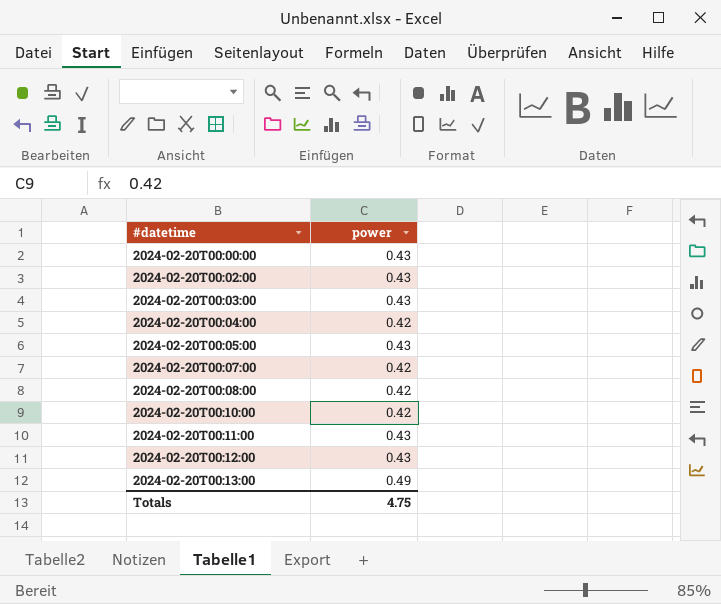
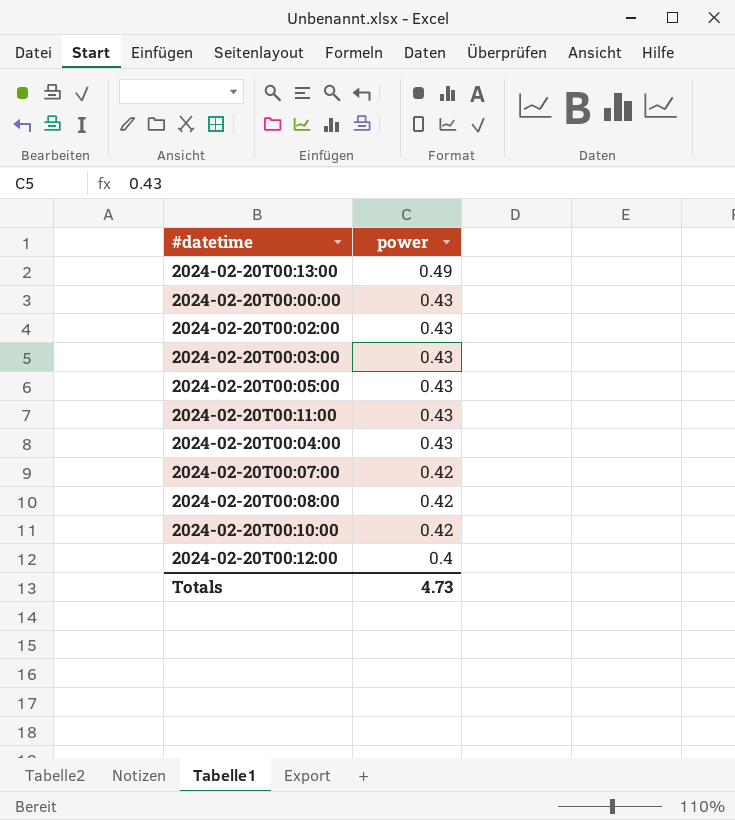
row order: #datetime ascending -> power descending
2024-02-20T00:04:00 | power: 0.42 -> 0.43
2024-02-20T00:12:00 | power: 0.43 -> 0.4
Totals | power: 4.75 -> 4.73

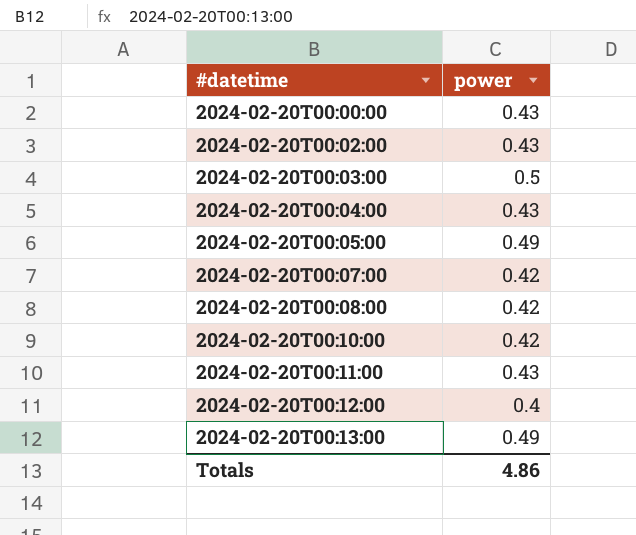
row order: power descending -> #datetime ascending
2024-02-20T00:03:00 | power: 0.43 -> 0.5
2024-02-20T00:05:00 | power: 0.43 -> 0.49
Totals | power: 4.73 -> 4.86

